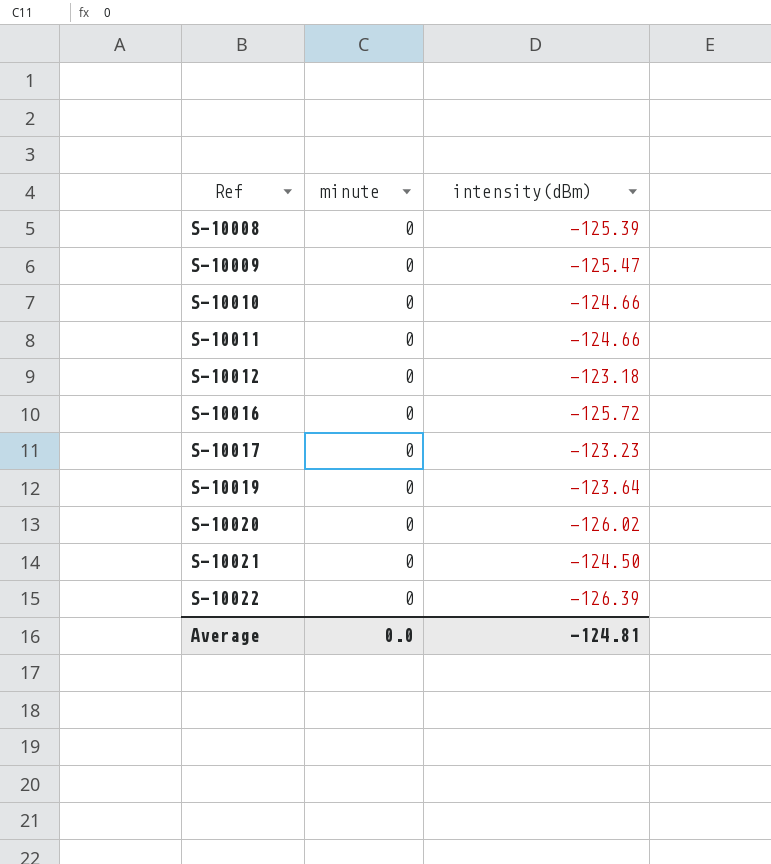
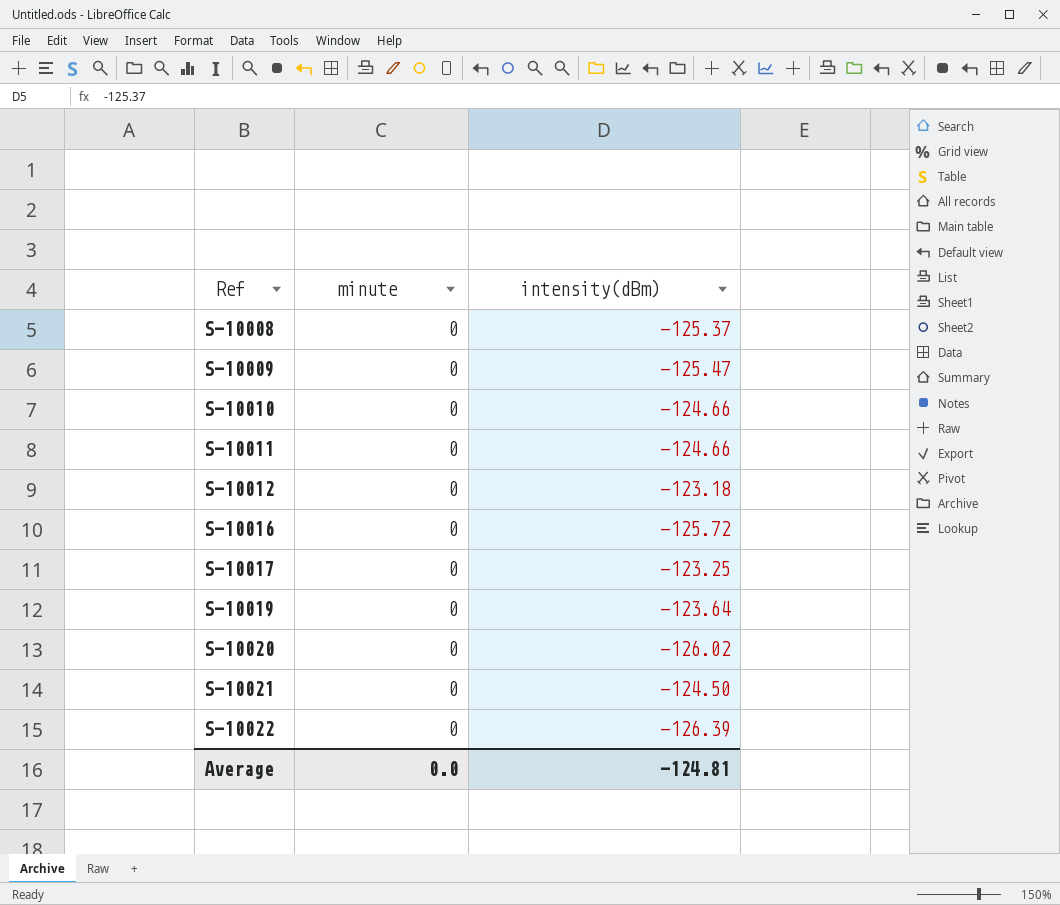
S-10008 | intensity(dBm): -125.39 -> -125.37
S-10017 | intensity(dBm): -123.23 -> -123.25

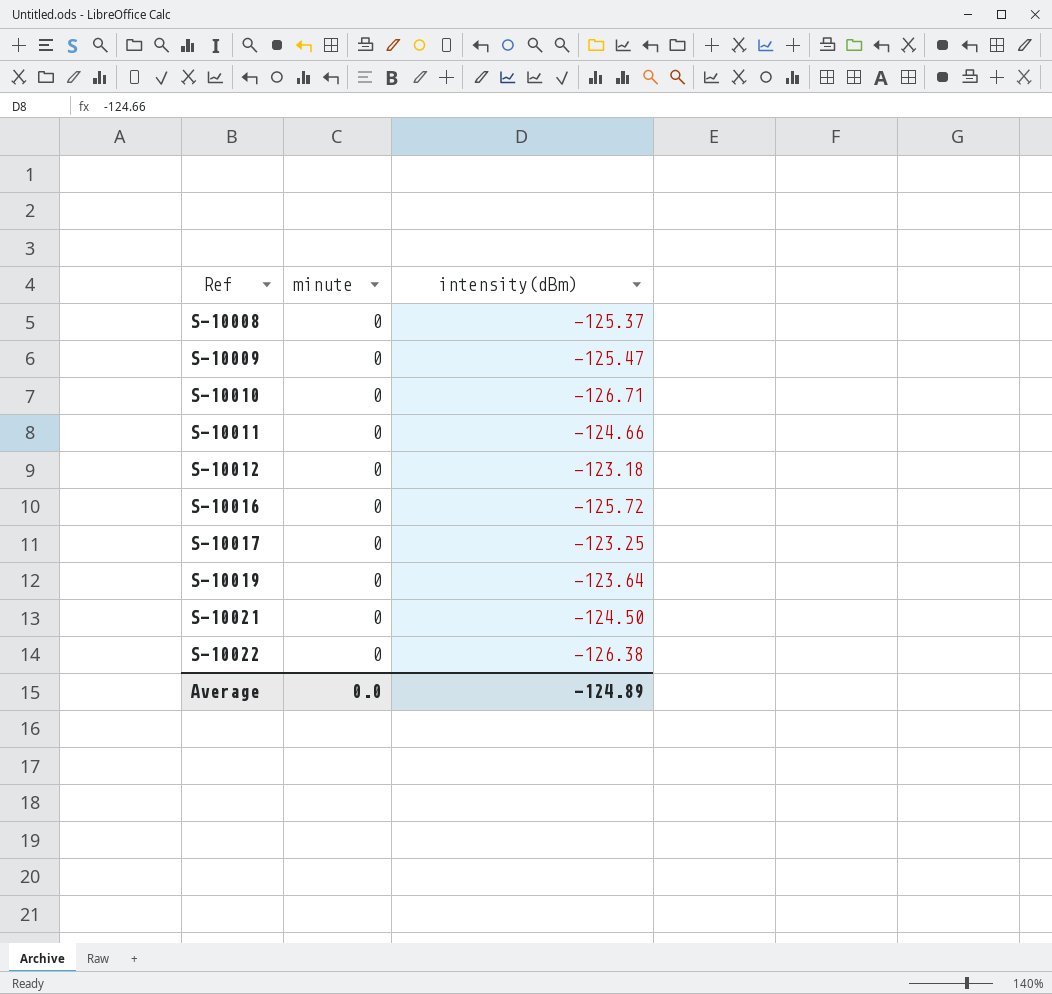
row S-10020: 0 | -126.02 -> none
S-10010 | intensity(dBm): -124.66 -> -126.71
S-10022 | intensity(dBm): -126.39 -> -126.38
Average | intensity(dBm): -124.81 -> -124.89

